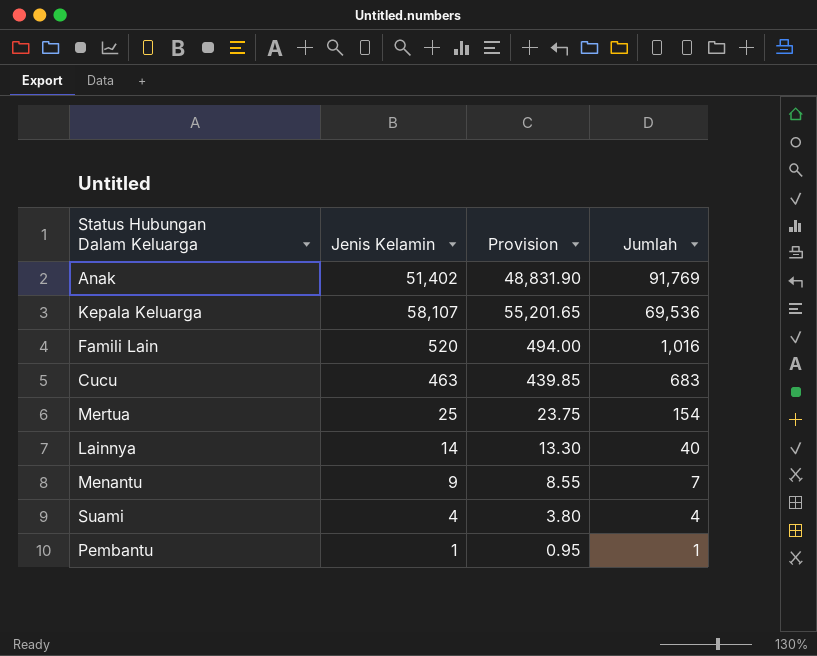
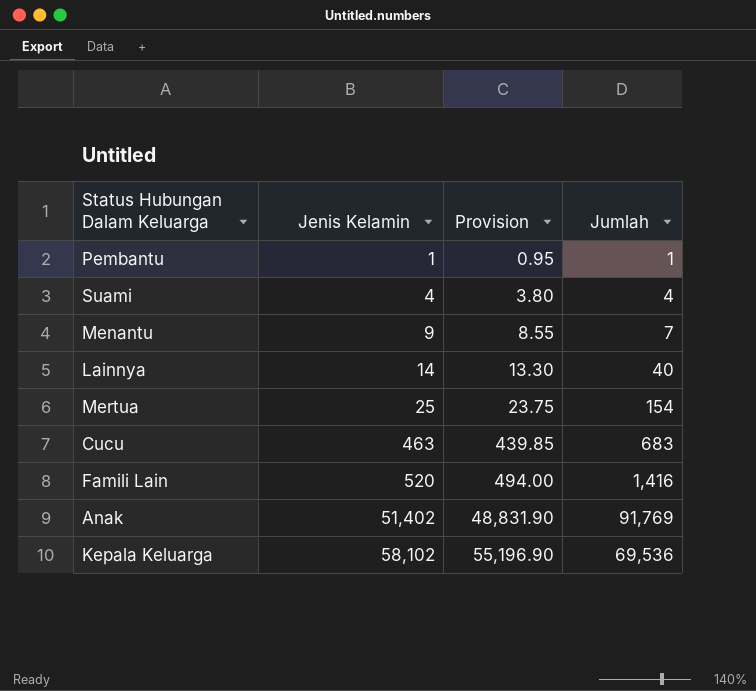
row order: Jumlah descending -> Jenis Kelamin ascending
Famili Lain | Jumlah: 1,016 -> 1,416
Kepala Keluarga | Jenis Kelamin: 58,107 -> 58,102
Kepala Keluarga | Provision: 55,201.65 -> 55,196.90

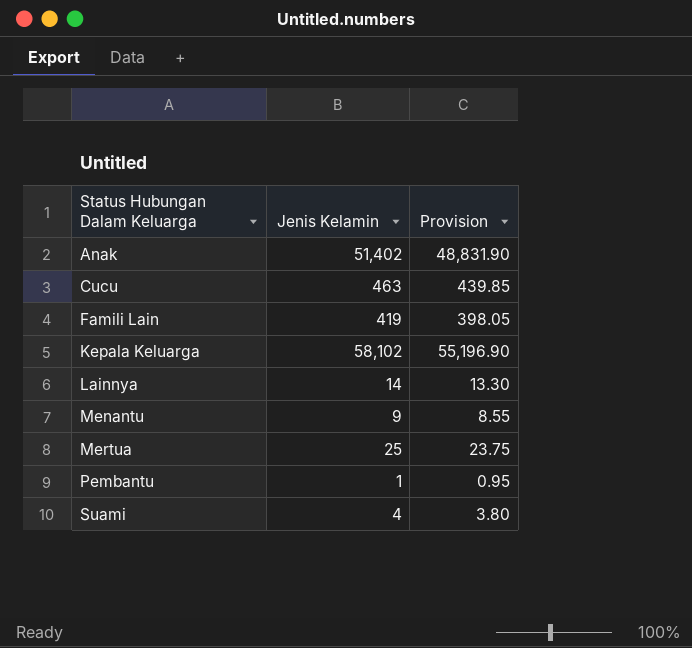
row order: Jenis Kelamin ascending -> Status Hubungan Dalam Keluarga ascending
column Jumlah | position: 4 -> none
Famili Lain | Jenis Kelamin: 520 -> 419
Famili Lain | Provision: 494.00 -> 398.05

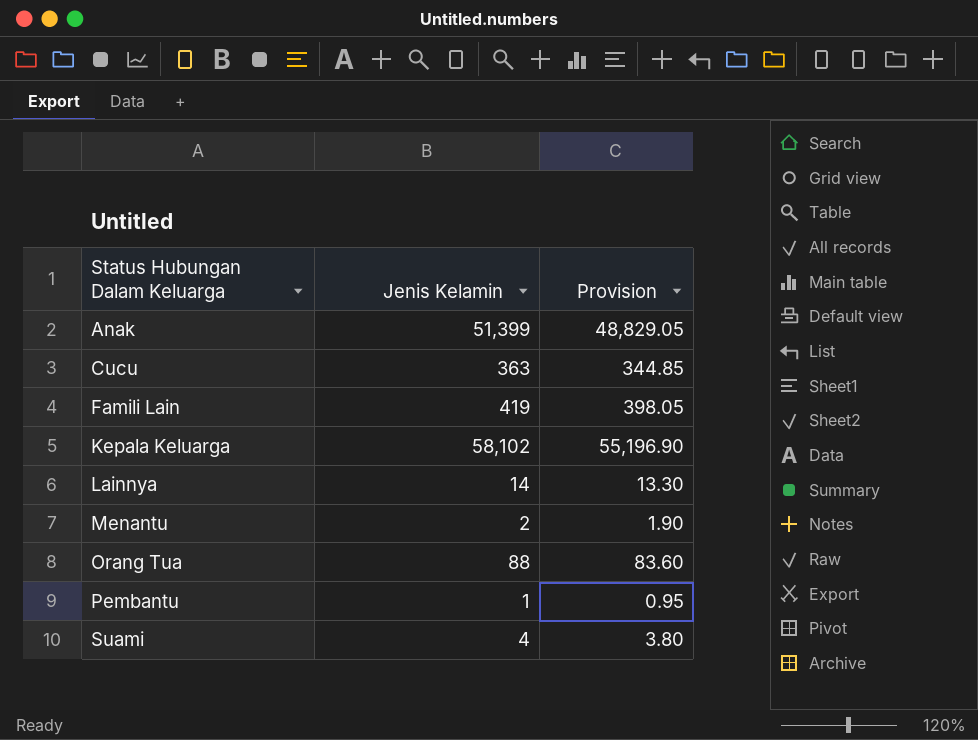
row Mertua: 25 | 23.75 -> none
Anak | Jenis Kelamin: 51,402 -> 51,399
Anak | Provision: 48,831.90 -> 48,829.05
Cucu | Jenis Kelamin: 463 -> 363
Cucu | Provision: 439.85 -> 344.85
Menantu | Jenis Kelamin: 9 -> 2
Menantu | Provision: 8.55 -> 1.90
row Orang Tua: none -> 88 | 83.60

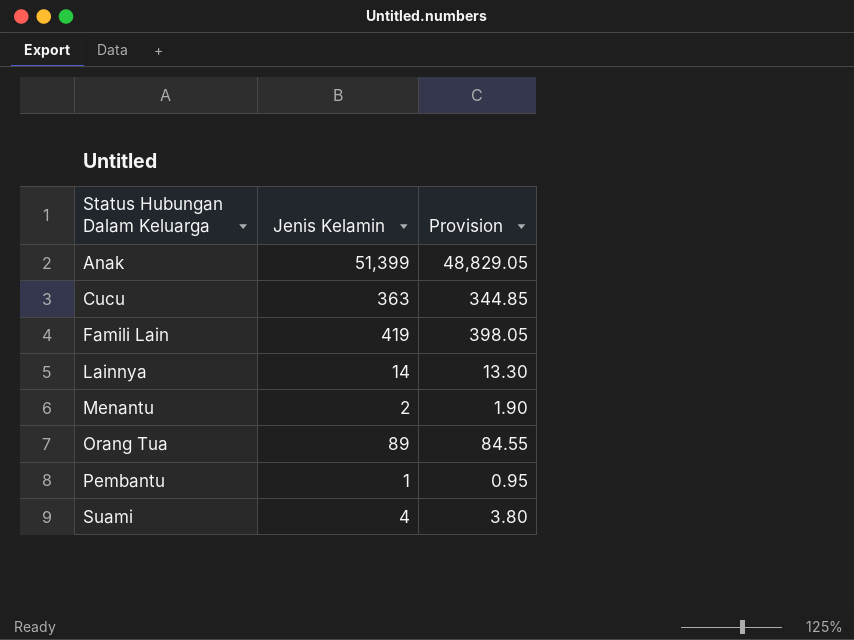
row Kepala Keluarga: 58,102 | 55,196.90 -> none
Orang Tua | Jenis Kelamin: 88 -> 89
Orang Tua | Provision: 83.60 -> 84.55

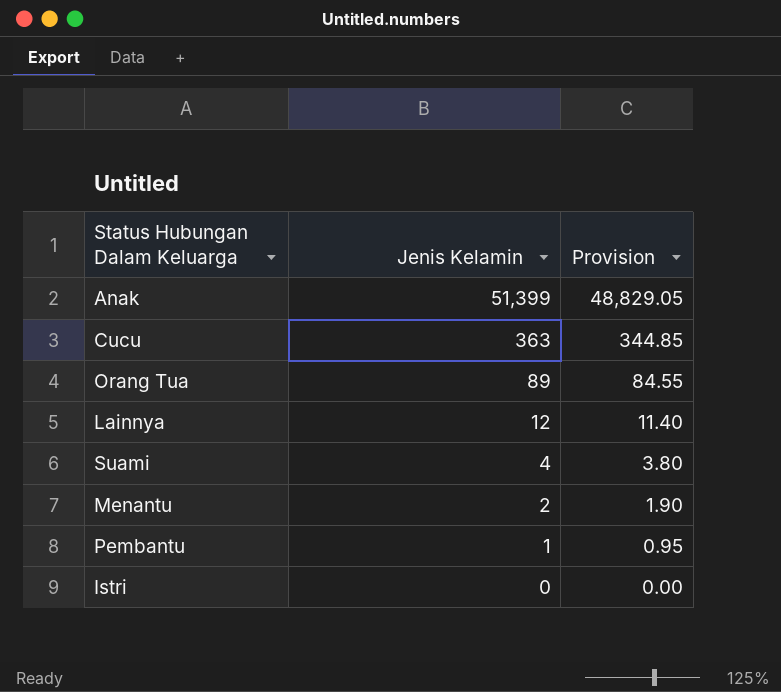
row order: Status Hubungan Dalam Keluarga ascending -> Jenis Kelamin descending
row Famili Lain: 419 | 398.05 -> none
Lainnya | Jenis Kelamin: 14 -> 12
Lainnya | Provision: 13.30 -> 11.40
row Istri: none -> 0 | 0.00

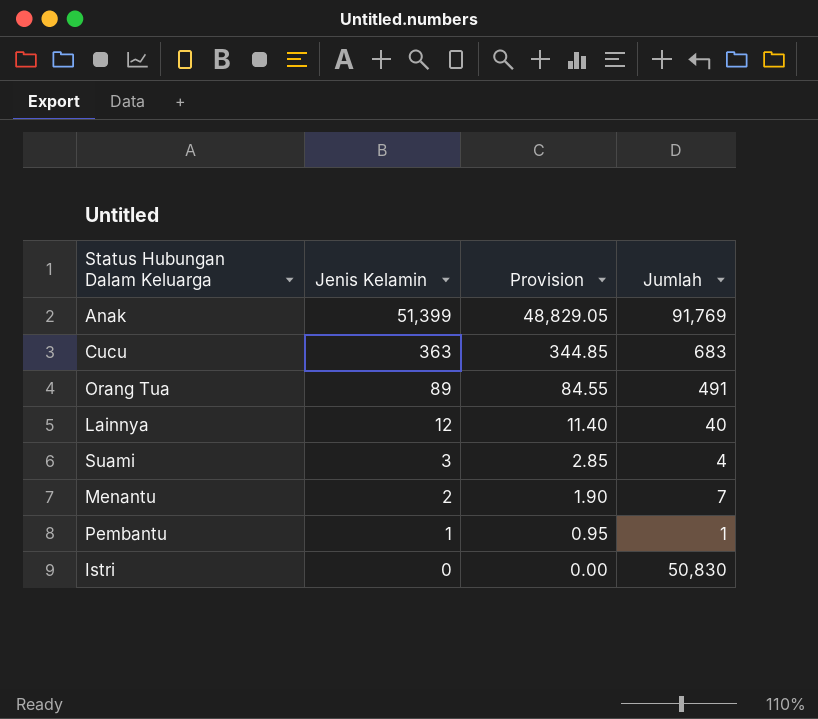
column Jumlah | position: none -> 4
Suami | Jenis Kelamin: 4 -> 3
Suami | Provision: 3.80 -> 2.85

